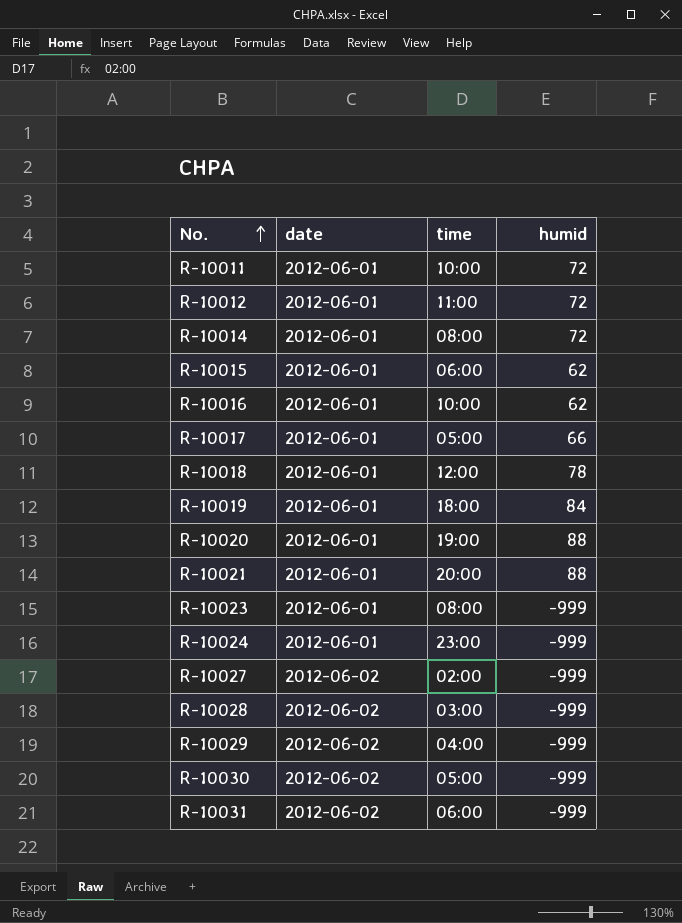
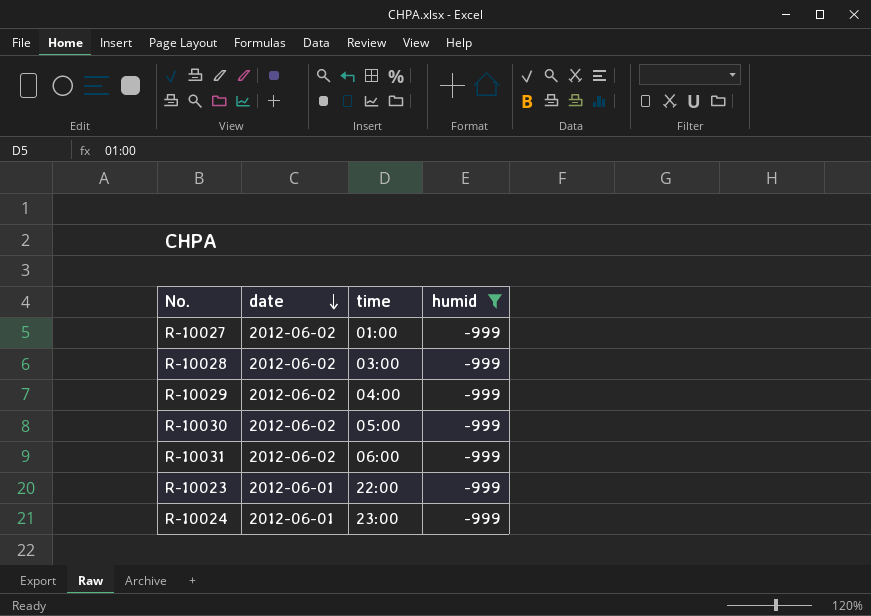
filter: none -> humid = -999
row order: No. ascending -> date descending
R-10027 | time: 02:00 -> 01:00
R-10023 | time: 08:00 -> 22:00

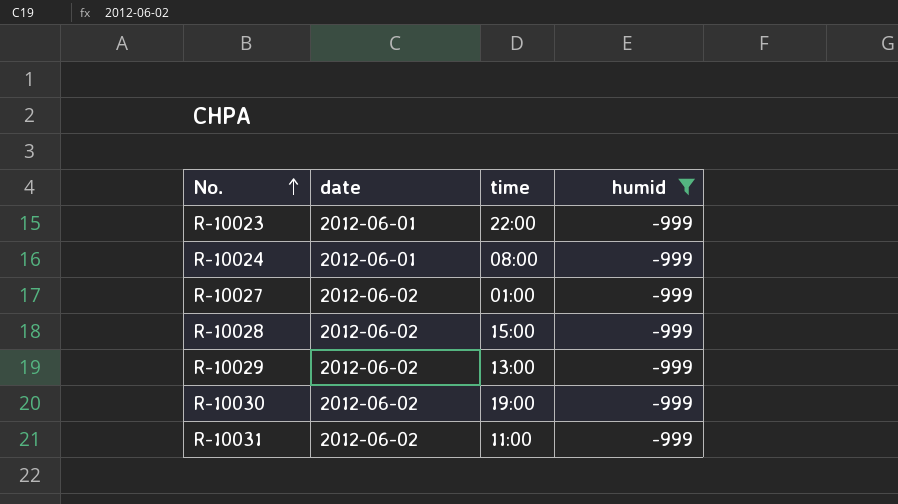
row order: date descending -> No. ascending
R-10024 | time: 23:00 -> 08:00
R-10028 | time: 03:00 -> 15:00
R-10029 | time: 04:00 -> 13:00
R-10030 | time: 05:00 -> 19:00
R-10031 | time: 06:00 -> 11:00

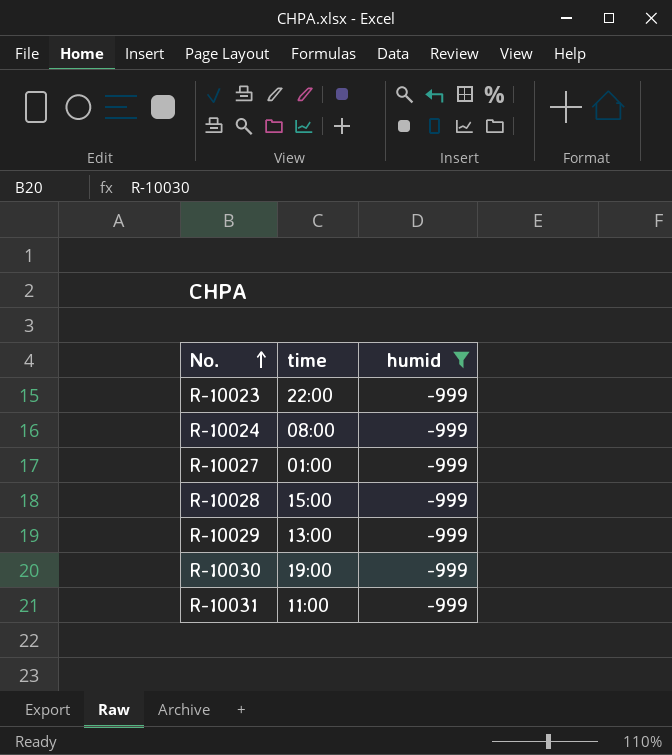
column date | position: 2 -> none

